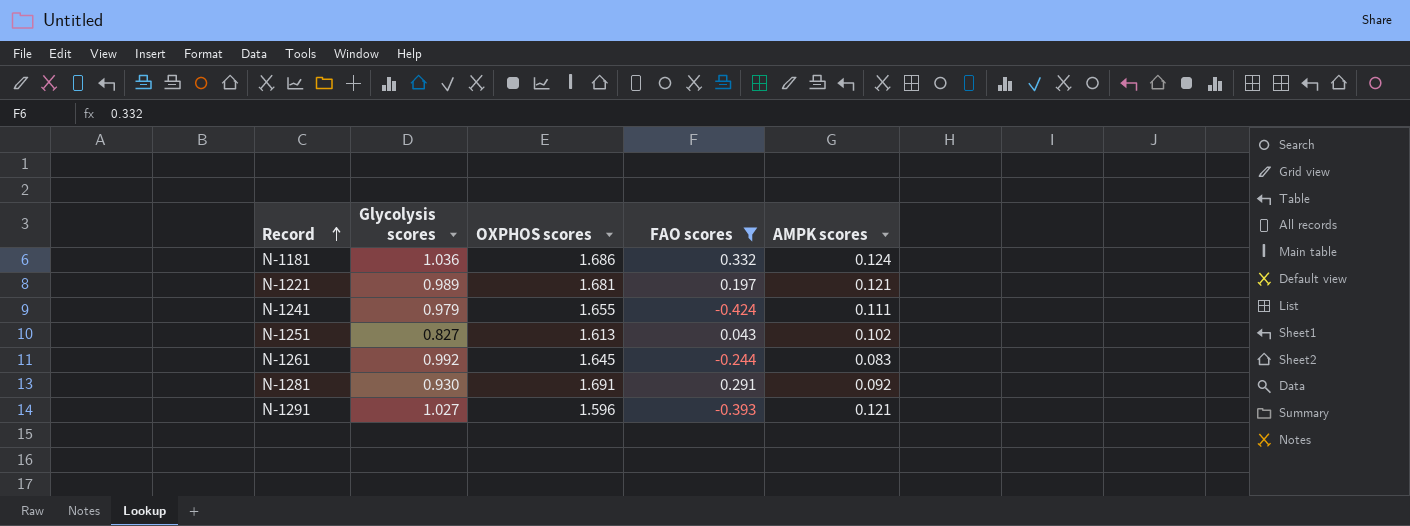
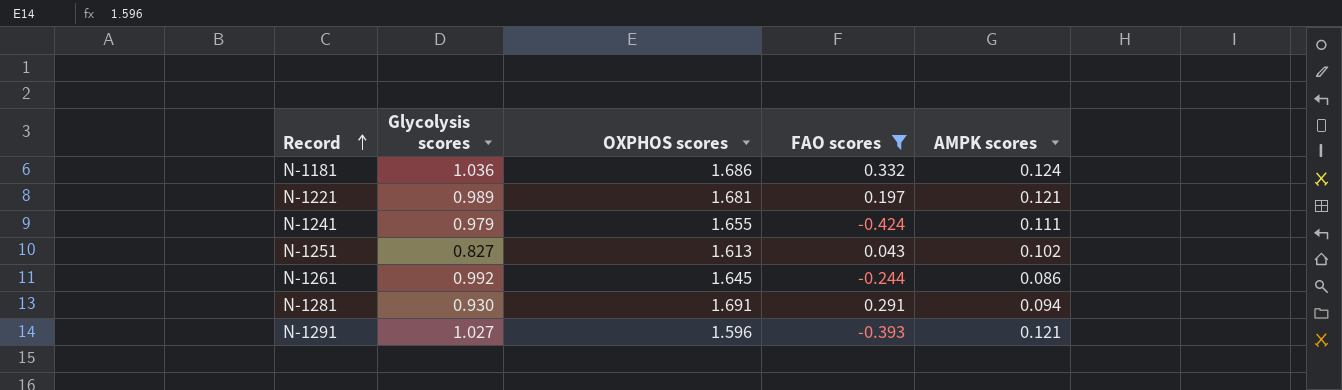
N-1261 | AMPK scores: 0.083 -> 0.086
N-1281 | AMPK scores: 0.092 -> 0.094

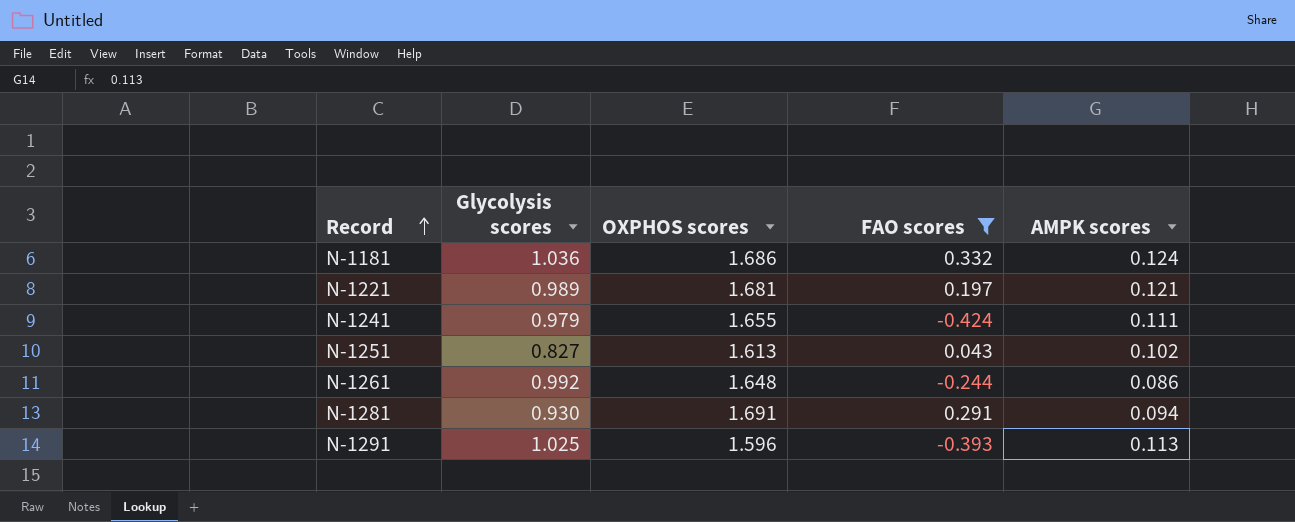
N-1261 | OXPHOS scores: 1.645 -> 1.648
N-1291 | Glycolysis scores: 1.027 -> 1.025
N-1291 | AMPK scores: 0.121 -> 0.113

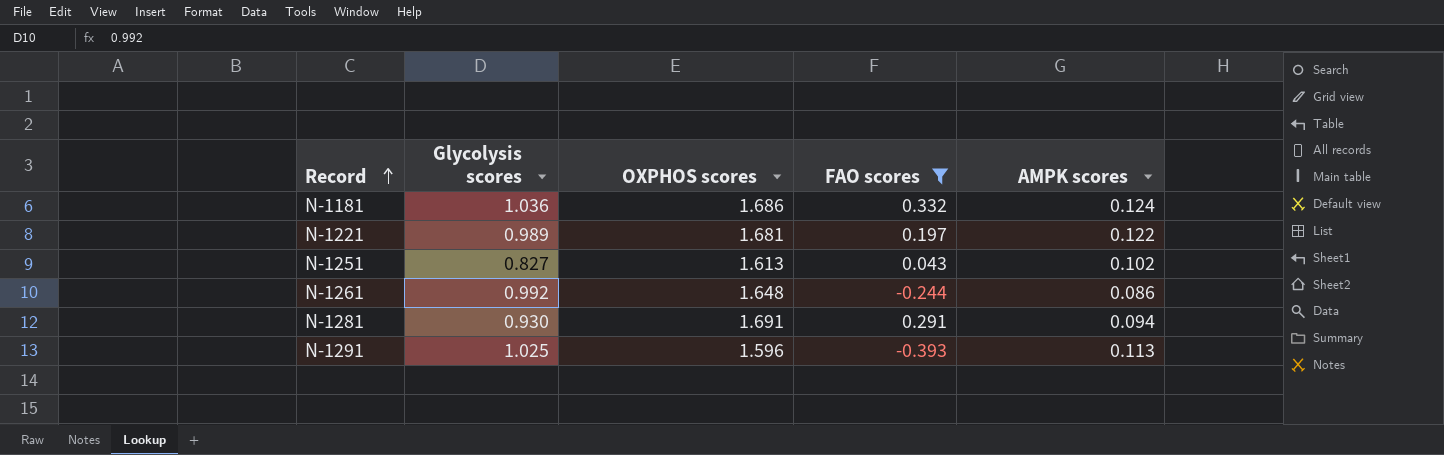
row N-1241: 0.979 | 1.655 | -0.424 | 0.111 -> none
N-1221 | AMPK scores: 0.121 -> 0.122

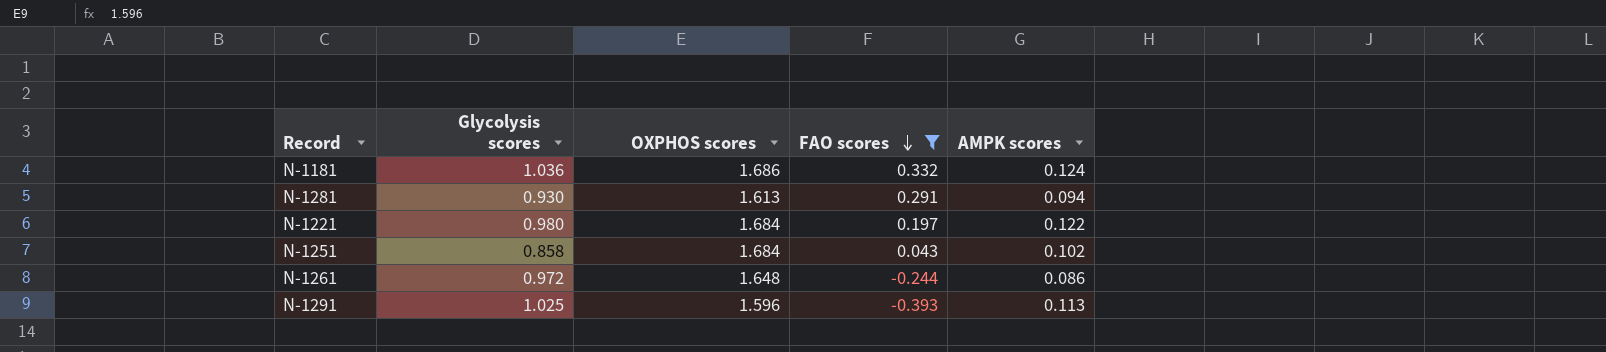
row order: Record ascending -> FAO scores descending
N-1281 | OXPHOS scores: 1.691 -> 1.613
N-1221 | Glycolysis scores: 0.989 -> 0.980
N-1221 | OXPHOS scores: 1.681 -> 1.684
N-1251 | Glycolysis scores: 0.827 -> 0.858
N-1251 | OXPHOS scores: 1.613 -> 1.684
N-1261 | Glycolysis scores: 0.992 -> 0.972

